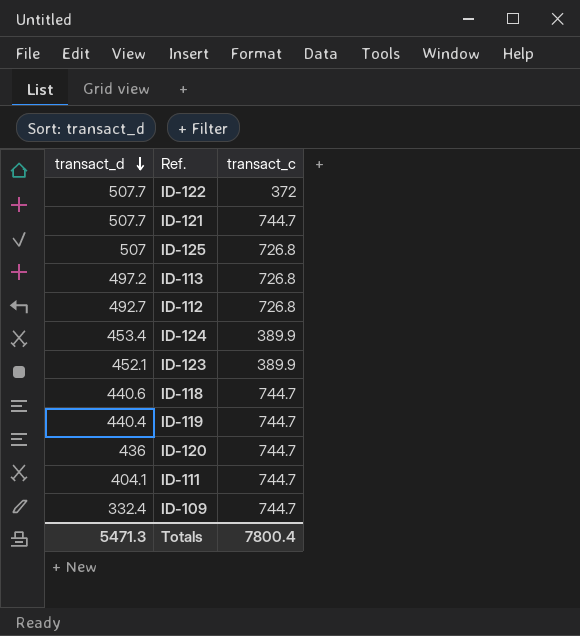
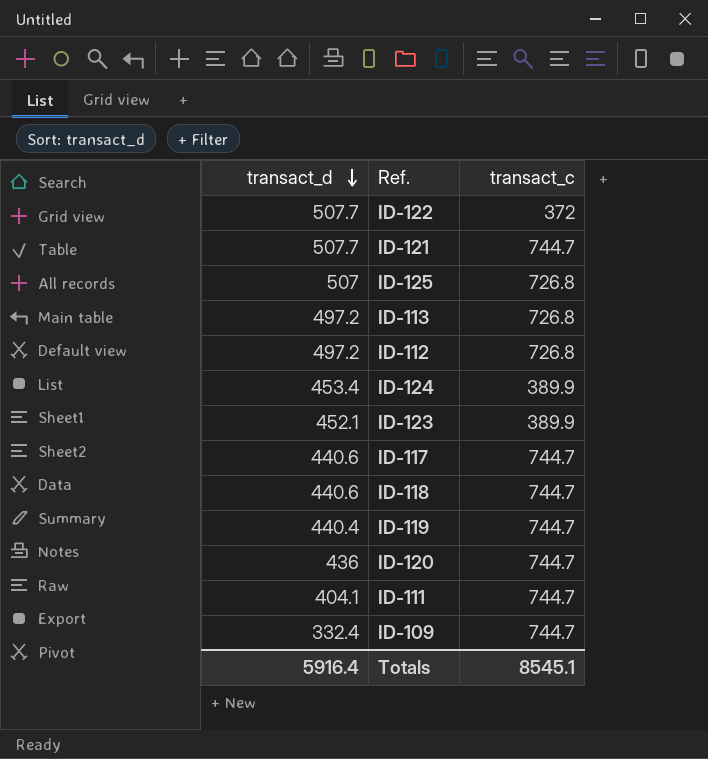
ID-112 | transact_d: 492.7 -> 497.2
row ID-117: none -> 440.6 | 744.7
Totals | transact_d: 5471.3 -> 5916.4
Totals | transact_c: 7800.4 -> 8545.1

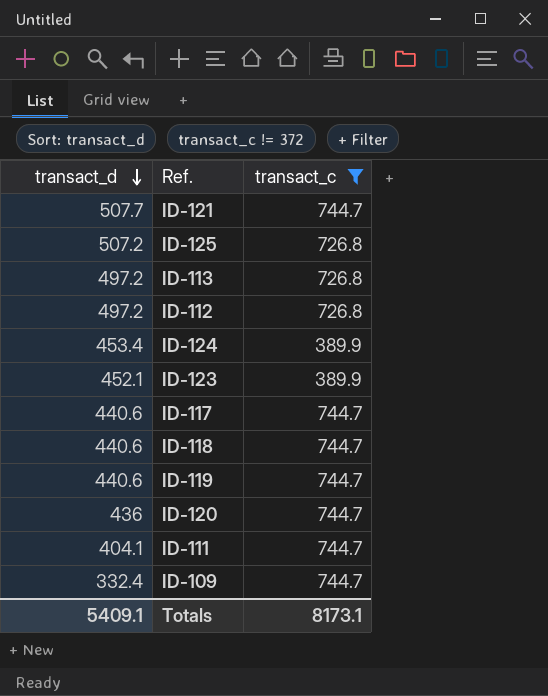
filter: none -> transact_c != 372
ID-125 | transact_d: 507 -> 507.2
ID-119 | transact_d: 440.4 -> 440.6
Totals | transact_d: 5916.4 -> 5409.1
Totals | transact_c: 8545.1 -> 8173.1

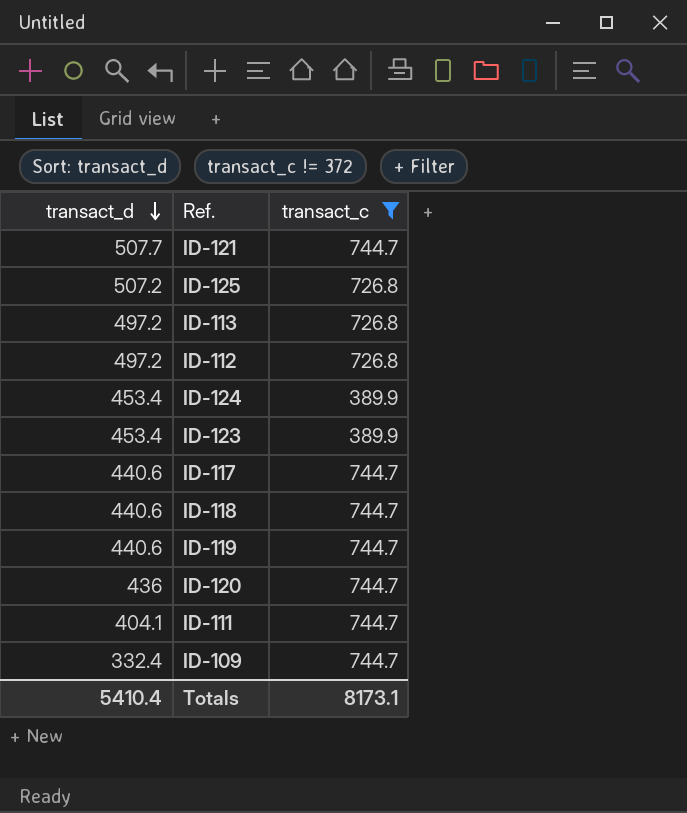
ID-123 | transact_d: 452.1 -> 453.4
Totals | transact_d: 5409.1 -> 5410.4

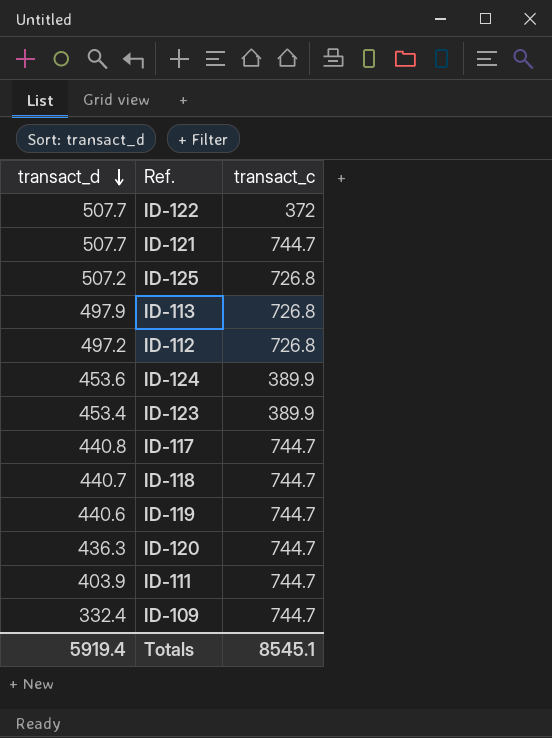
filter: transact_c != 372 -> none
ID-113 | transact_d: 497.2 -> 497.9
ID-124 | transact_d: 453.4 -> 453.6
ID-117 | transact_d: 440.6 -> 440.8
ID-118 | transact_d: 440.6 -> 440.7
ID-120 | transact_d: 436 -> 436.3
ID-111 | transact_d: 404.1 -> 403.9
Totals | transact_d: 5410.4 -> 5919.4
Totals | transact_c: 8173.1 -> 8545.1

